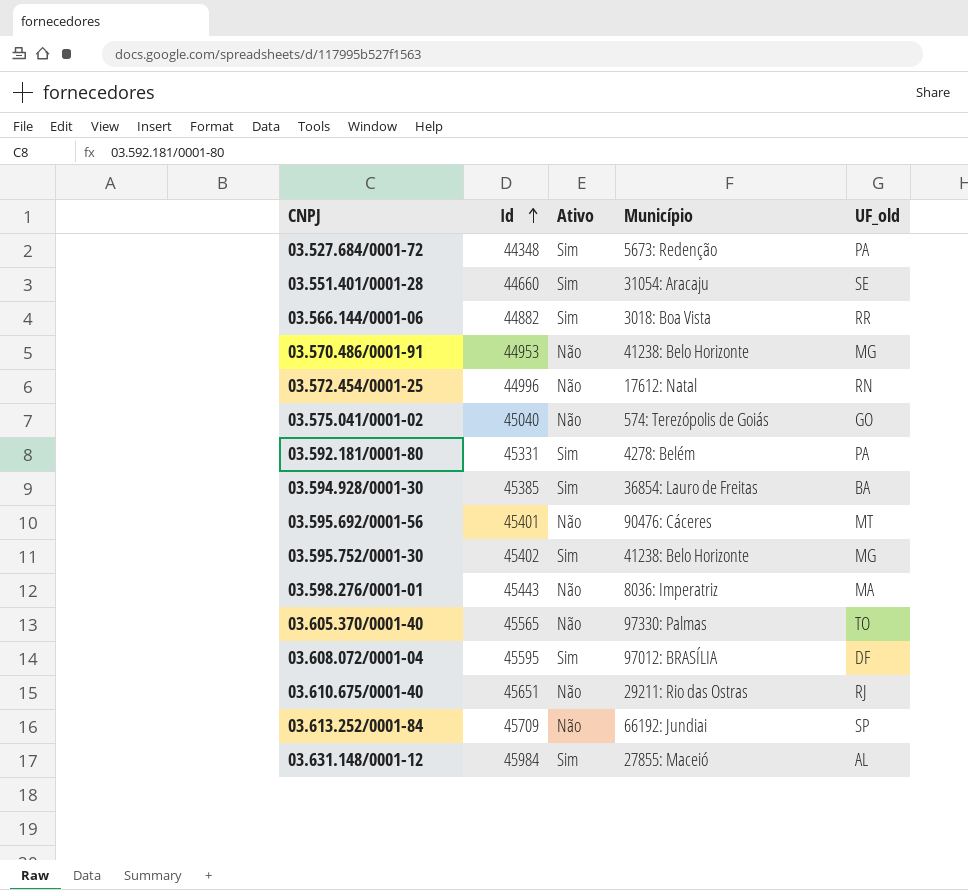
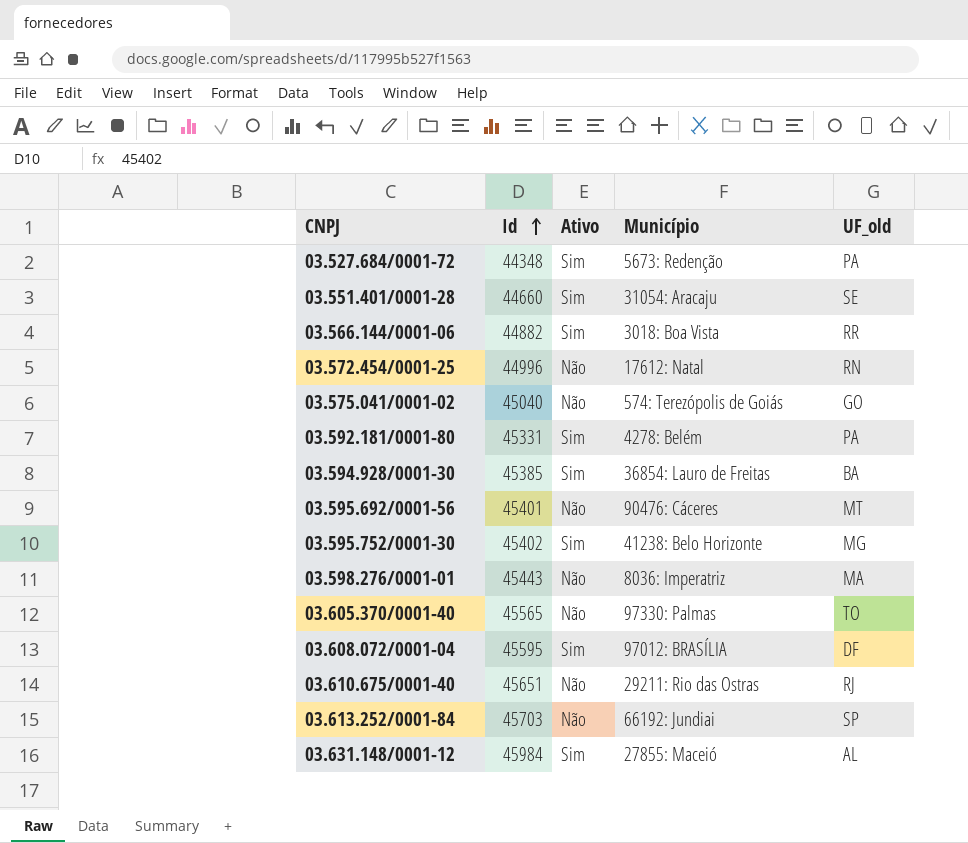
row 03.570.486/0001-91: 44953 | Não | 41238: Belo Horizonte | MG -> none
03.613.252/0001-84 | Id: 45709 -> 45703

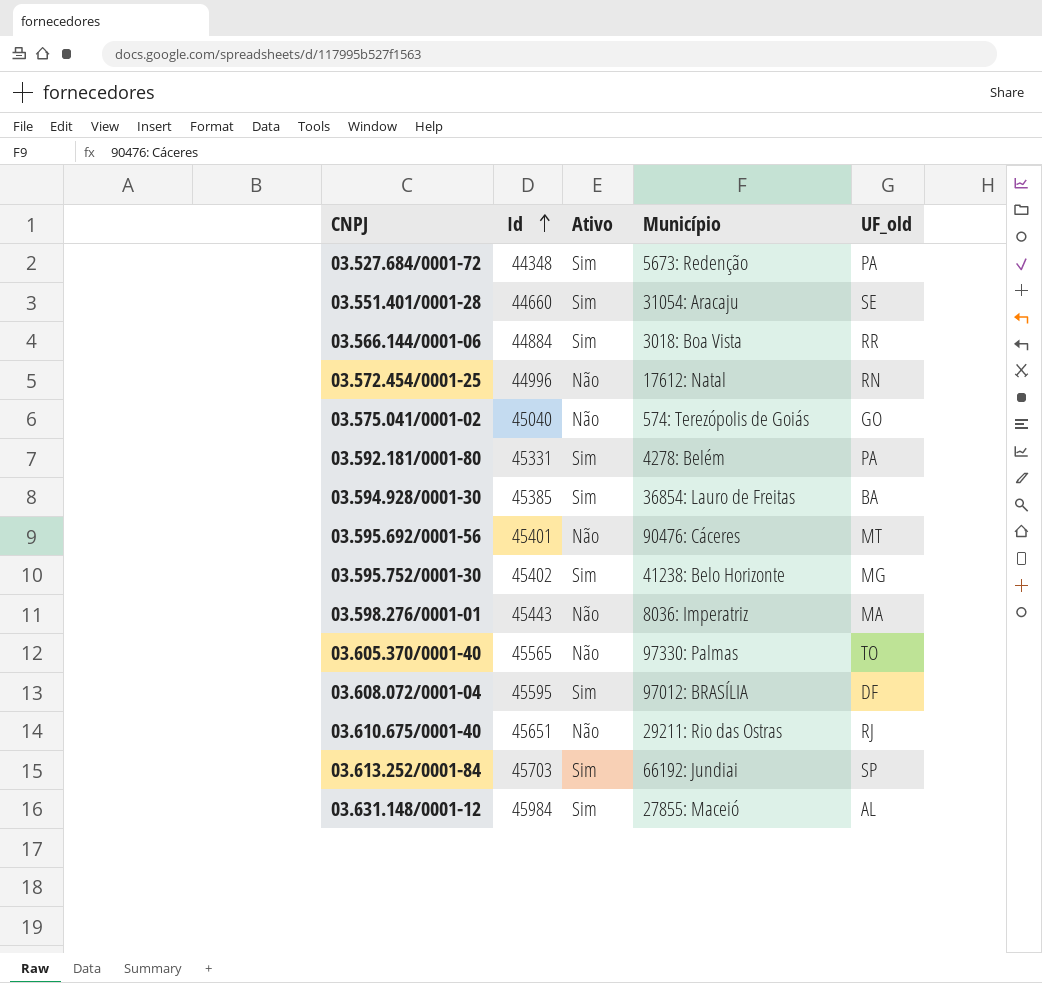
03.566.144/0001-06 | Id: 44882 -> 44884
03.613.252/0001-84 | Ativo: Não -> Sim

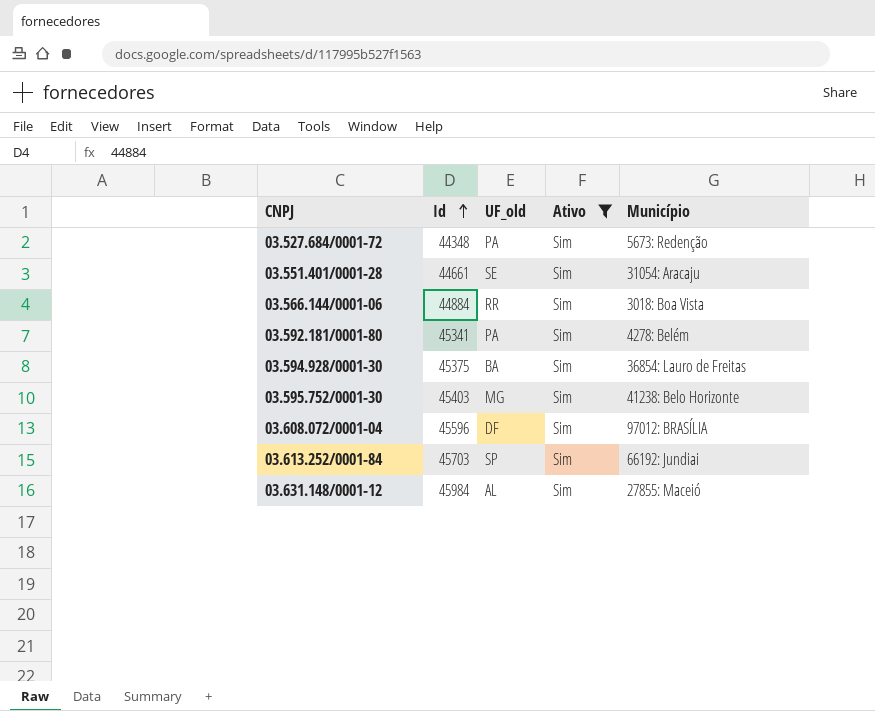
filter: none -> Ativo = Sim
column UF_old | position: 5 -> 3
03.551.401/0001-28 | Id: 44660 -> 44661
03.592.181/0001-80 | Id: 45331 -> 45341
03.594.928/0001-30 | Id: 45385 -> 45375
03.595.752/0001-30 | Id: 45402 -> 45403
03.608.072/0001-04 | Id: 45595 -> 45596

